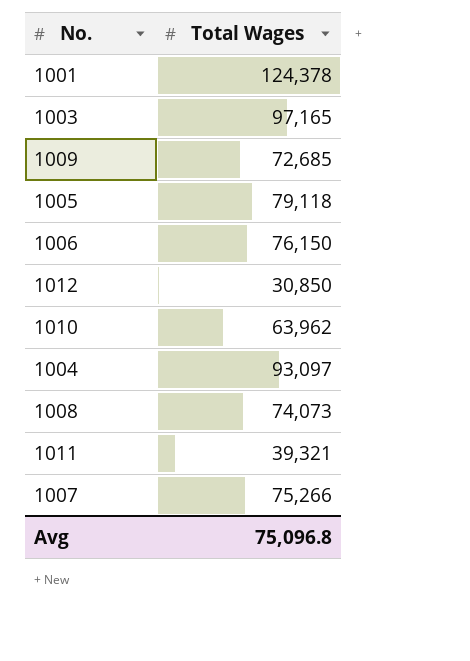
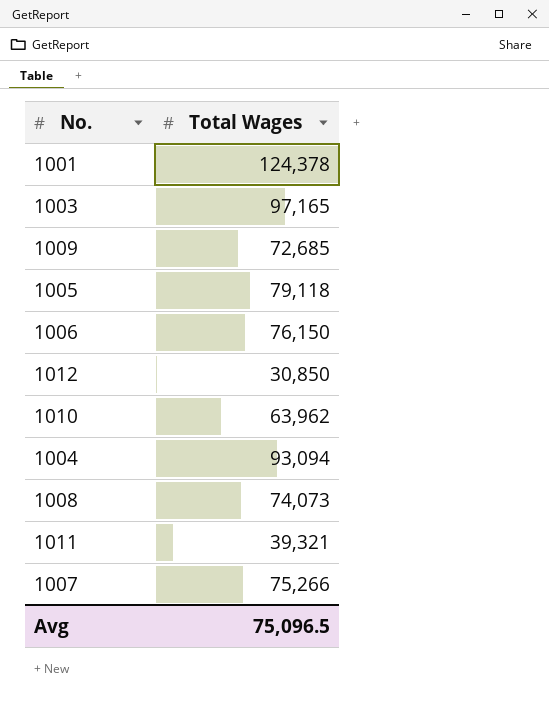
1004 | Total Wages: 93,097 -> 93,094
Avg | Total Wages: 75,096.8 -> 75,096.5

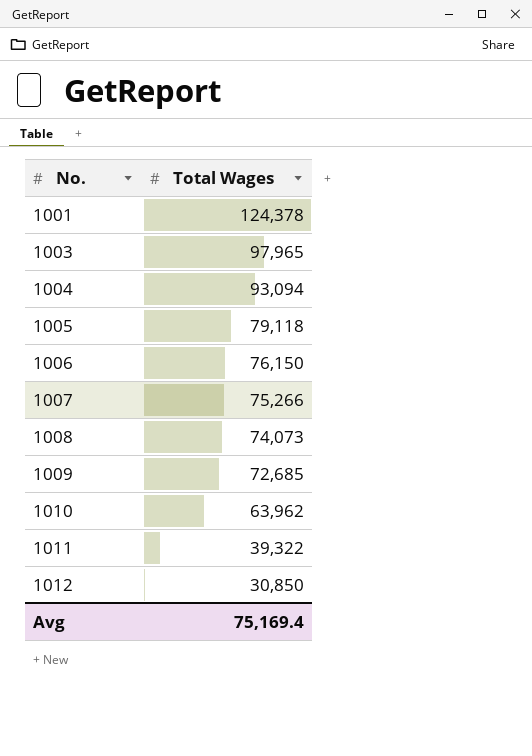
row order: none -> No. ascending
1003 | Total Wages: 97,165 -> 97,965
1011 | Total Wages: 39,321 -> 39,322
Avg | Total Wages: 75,096.5 -> 75,169.4

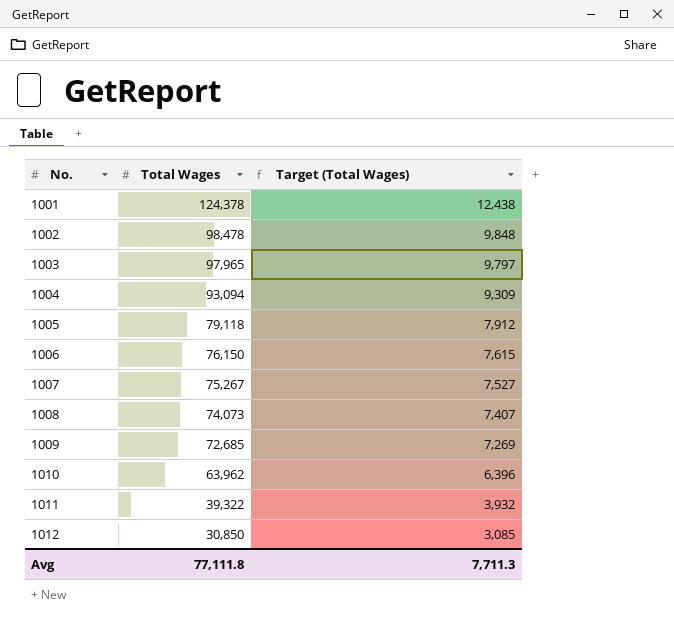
column Target (Total Wages) | formula: none -> [Total Wages] * 0.1
row 1002: none -> 98,478 | 9,848
1007 | Total Wages: 75,266 -> 75,267
Avg | Total Wages: 75,169.4 -> 77,111.8

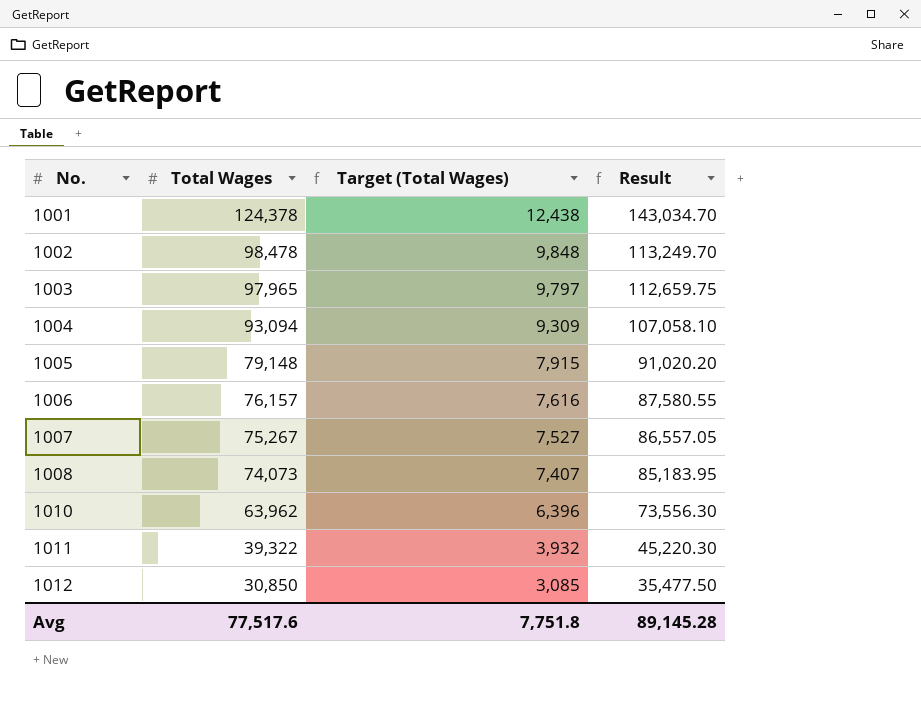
column Result | formula: none -> [Total Wages] * 1.15
row 1009: 72,685 | 7,269 -> none
1005 | Total Wages: 79,118 -> 79,148
1005 | Target (Total Wages): 7,912 -> 7,915
1006 | Total Wages: 76,150 -> 76,157
1006 | Target (Total Wages): 7,615 -> 7,616
Avg | Total Wages: 77,111.8 -> 77,517.6
Avg | Target (Total Wages): 7,711.3 -> 7,751.8

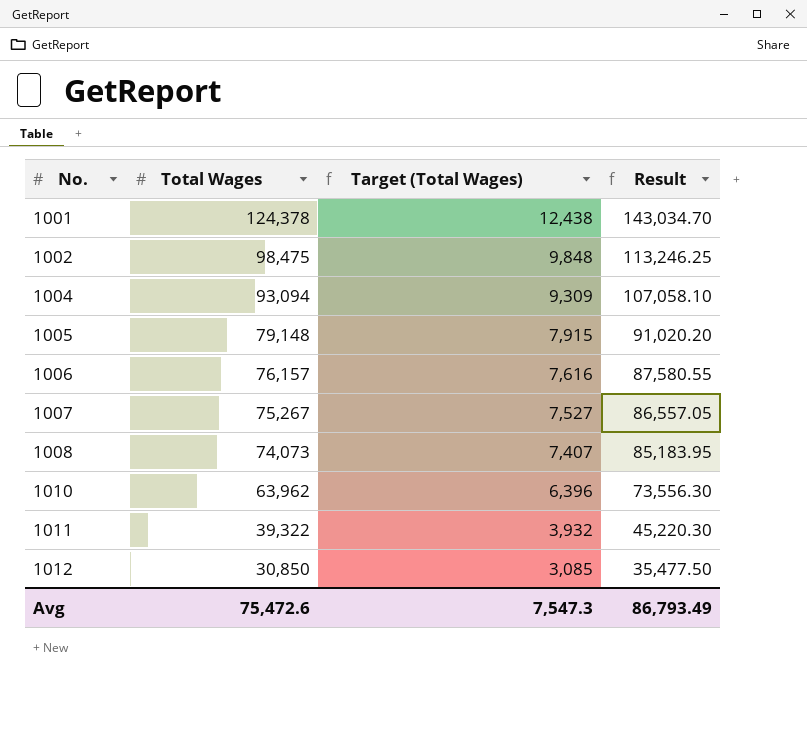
row 1003: 97,965 | 9,797 | 112,659.75 -> none
1002 | Total Wages: 98,478 -> 98,475
1002 | Result: 113,249.70 -> 113,246.25
Avg | Total Wages: 77,517.6 -> 75,472.6
Avg | Target (Total Wages): 7,751.8 -> 7,547.3
Avg | Result: 89,145.28 -> 86,793.49

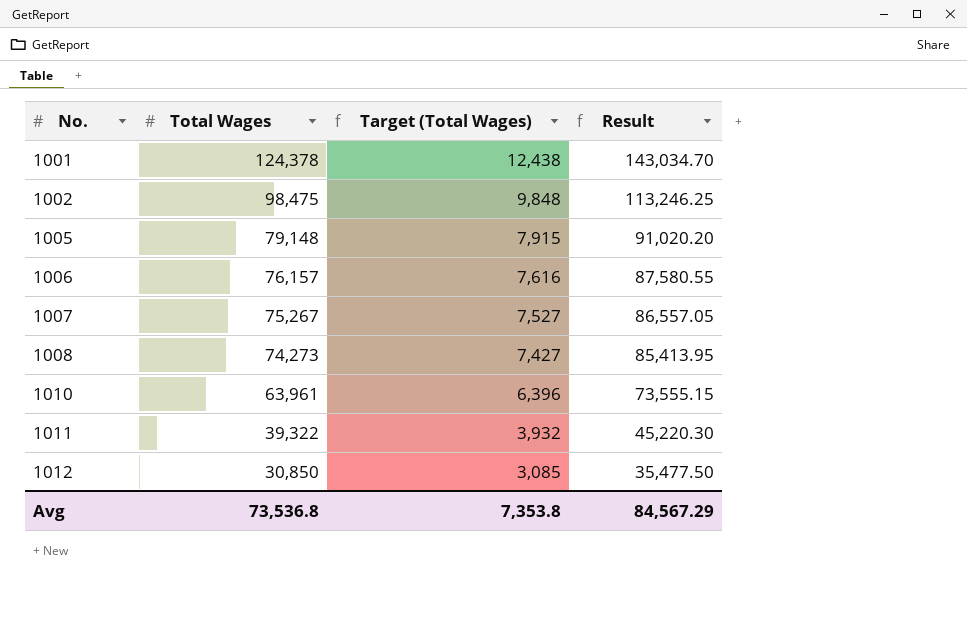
row 1004: 93,094 | 9,309 | 107,058.10 -> none
1008 | Total Wages: 74,073 -> 74,273
1008 | Target (Total Wages): 7,407 -> 7,427
1008 | Result: 85,183.95 -> 85,413.95
1010 | Total Wages: 63,962 -> 63,961
1010 | Result: 73,556.30 -> 73,555.15
Avg | Total Wages: 75,472.6 -> 73,536.8
Avg | Target (Total Wages): 7,547.3 -> 7,353.8
Avg | Result: 86,793.49 -> 84,567.29

